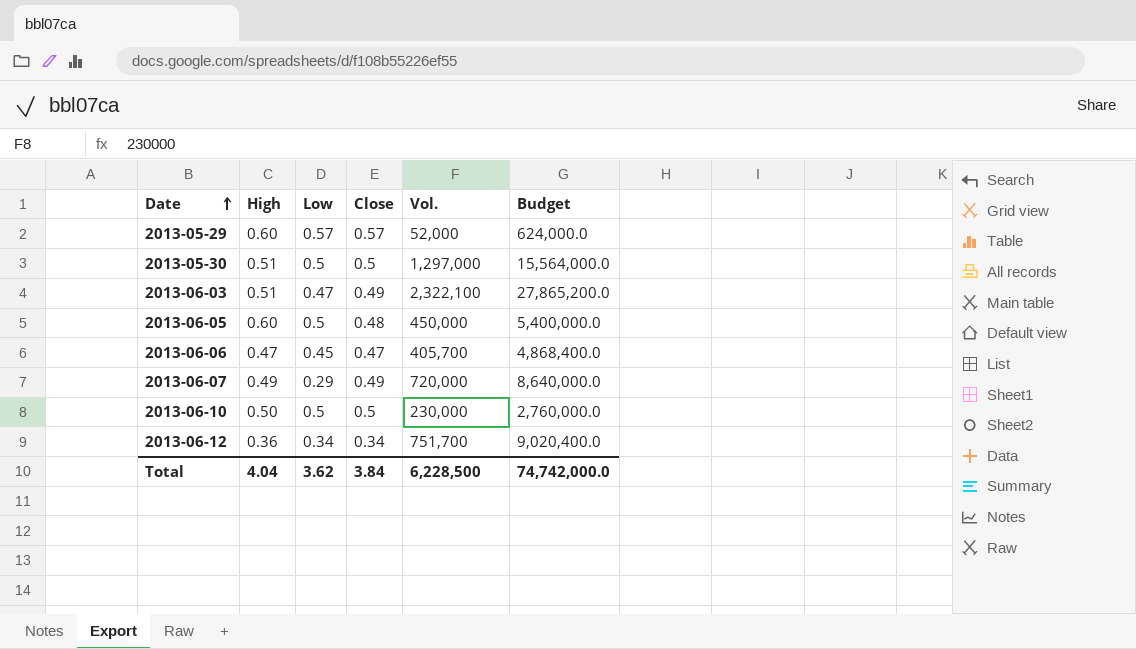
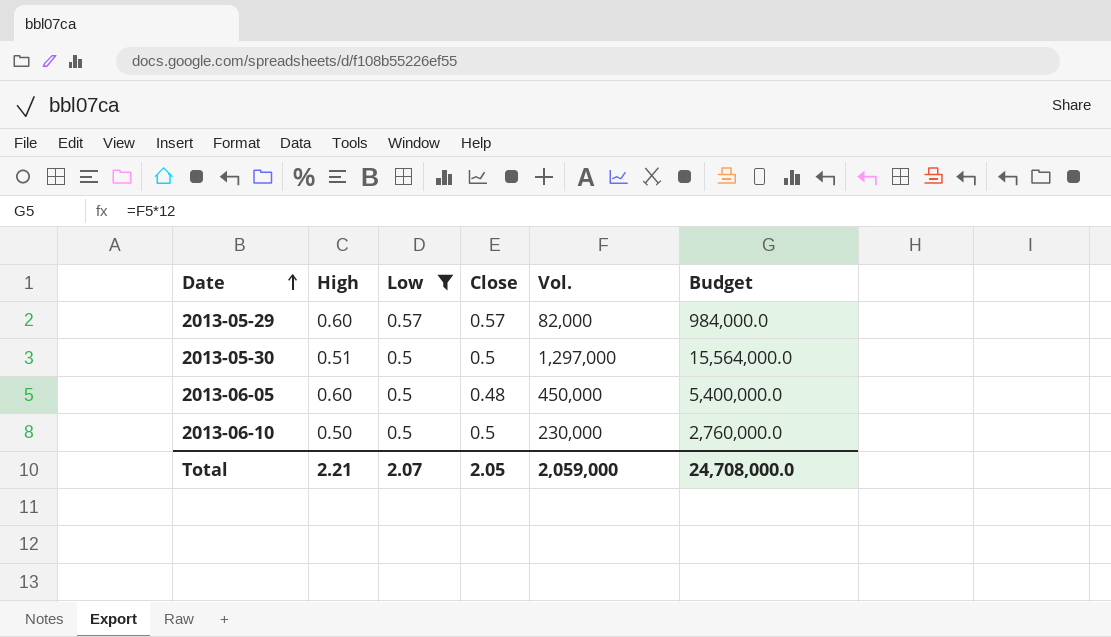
filter: none -> Low >= 0.5
2013-05-29 | Vol.: 52,000 -> 82,000
2013-05-29 | Budget: 624,000.0 -> 984,000.0
Total | High: 4.04 -> 2.21
Total | Low: 3.62 -> 2.07
Total | Close: 3.84 -> 2.05
Total | Vol.: 6,228,500 -> 2,059,000
Total | Budget: 74,742,000.0 -> 24,708,000.0

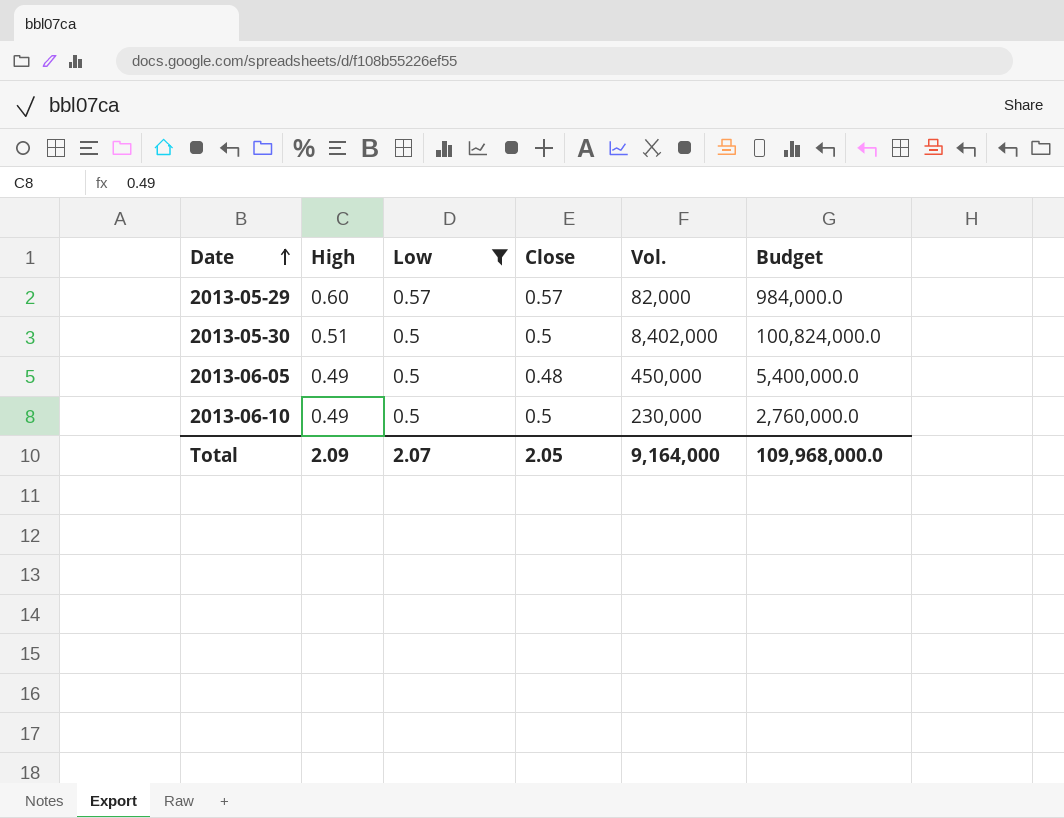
2013-05-30 | Vol.: 1,297,000 -> 8,402,000
2013-05-30 | Budget: 15,564,000.0 -> 100,824,000.0
2013-06-05 | High: 0.60 -> 0.49
2013-06-10 | High: 0.50 -> 0.49
Total | High: 2.21 -> 2.09
Total | Vol.: 2,059,000 -> 9,164,000
Total | Budget: 24,708,000.0 -> 109,968,000.0

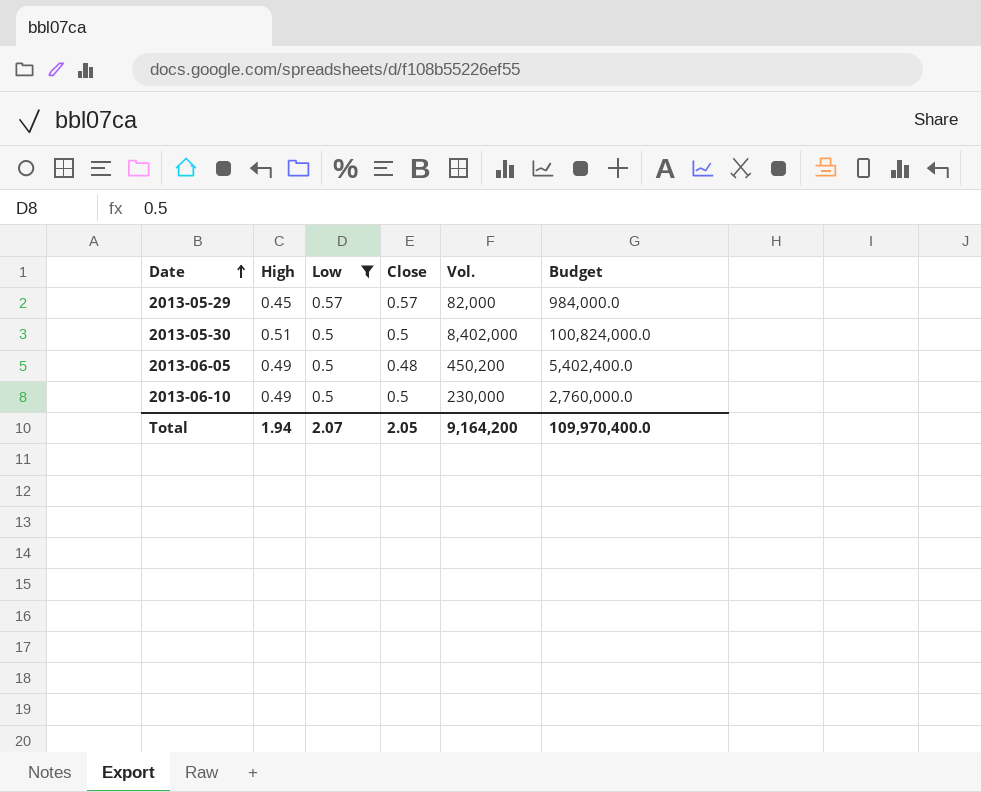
2013-05-29 | High: 0.60 -> 0.45
2013-06-05 | Vol.: 450,000 -> 450,200
2013-06-05 | Budget: 5,400,000.0 -> 5,402,400.0
Total | High: 2.09 -> 1.94
Total | Vol.: 9,164,000 -> 9,164,200
Total | Budget: 109,968,000.0 -> 109,970,400.0

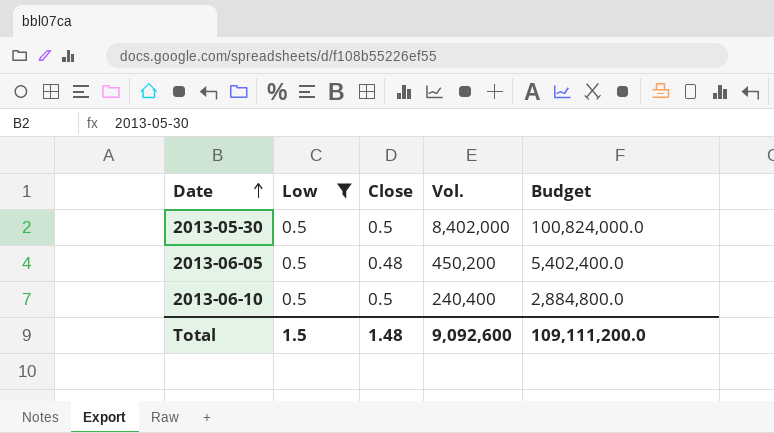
column High | position: 2 -> none
row 2013-05-29: 0.45 | 0.57 | 0.57 | 82,000 | 984,000.0 -> none
2013-06-10 | Vol.: 230,000 -> 240,400
2013-06-10 | Budget: 2,760,000.0 -> 2,884,800.0
Total | Low: 2.07 -> 1.5
Total | Close: 2.05 -> 1.48
Total | Vol.: 9,164,200 -> 9,092,600
Total | Budget: 109,970,400.0 -> 109,111,200.0

